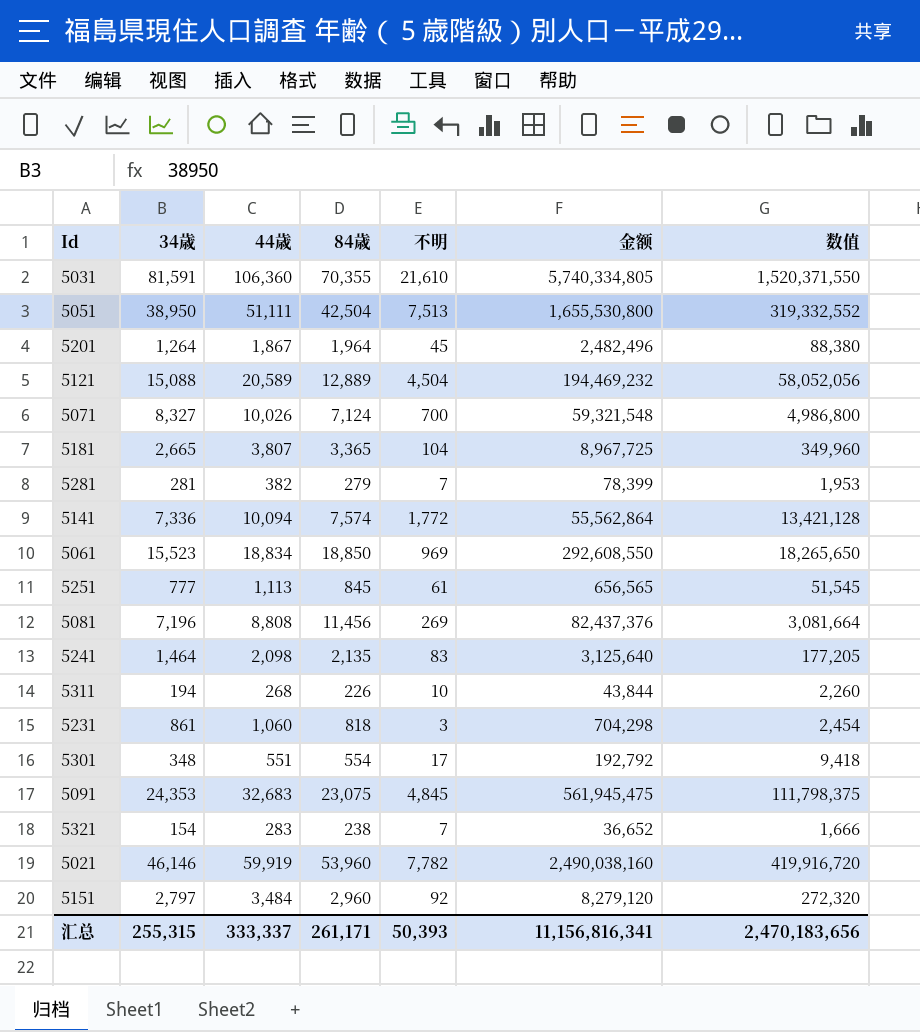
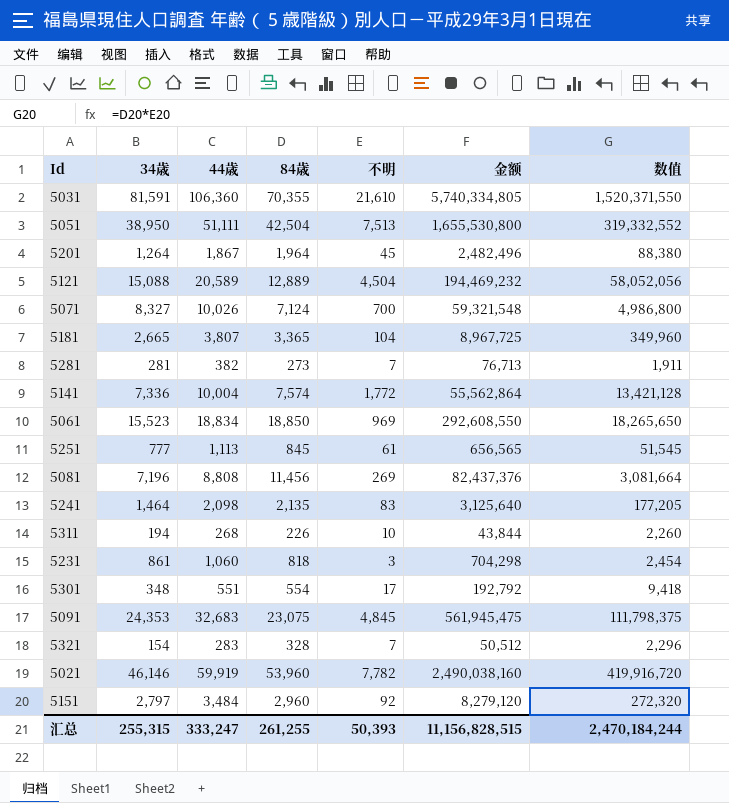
5281 | 84歳: 279 -> 273
5281 | 金额: 78,399 -> 76,713
5281 | 数值: 1,953 -> 1,911
5141 | 44歳: 10,094 -> 10,004
5321 | 84歳: 238 -> 328
5321 | 金额: 36,652 -> 50,512
5321 | 数值: 1,666 -> 2,296
汇总 | 44歳: 333,337 -> 333,247
汇总 | 84歳: 261,171 -> 261,255
汇总 | 金额: 11,156,816,341 -> 11,156,828,515
汇总 | 数值: 2,470,183,656 -> 2,470,184,244

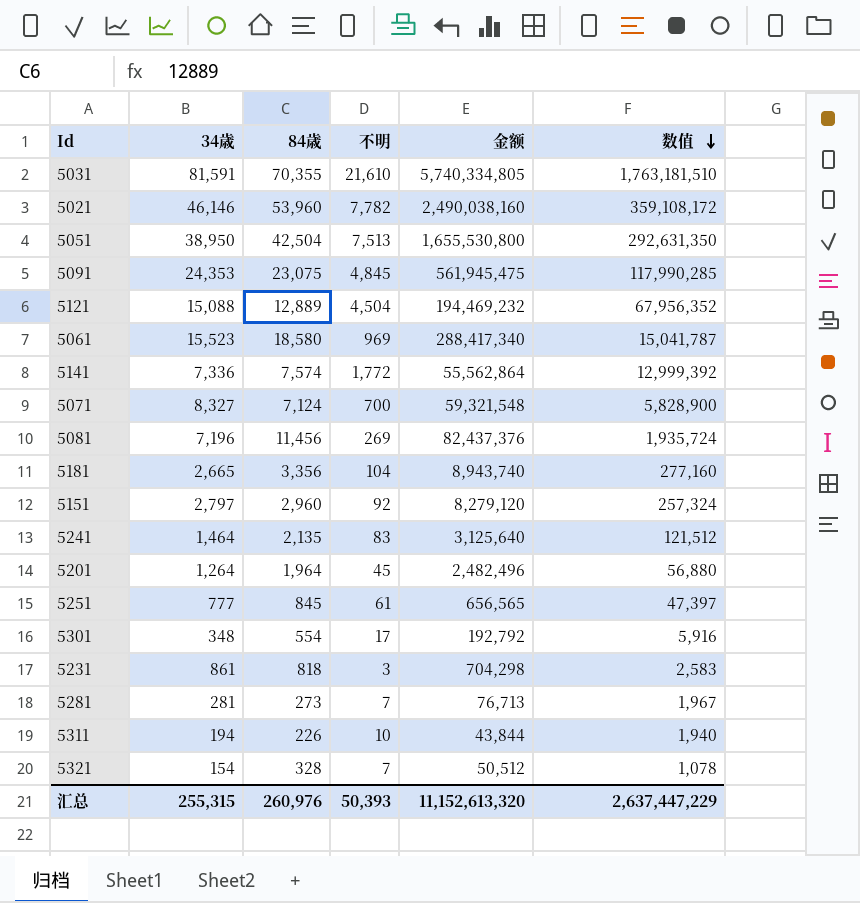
row order: none -> 数值 descending
column 44歳 | position: 3 -> none
column 数值 | formula: [84歳] * [不明] -> [34歳] * [不明]
5061 | 84歳: 18,850 -> 18,580
5061 | 金额: 292,608,550 -> 288,417,340
5181 | 84歳: 3,365 -> 3,356
5181 | 金额: 8,967,725 -> 8,943,740
汇总 | 84歳: 261,255 -> 260,976
汇总 | 金额: 11,156,828,515 -> 11,152,613,320
汇总 | 数值: 2,470,184,244 -> 2,637,447,229

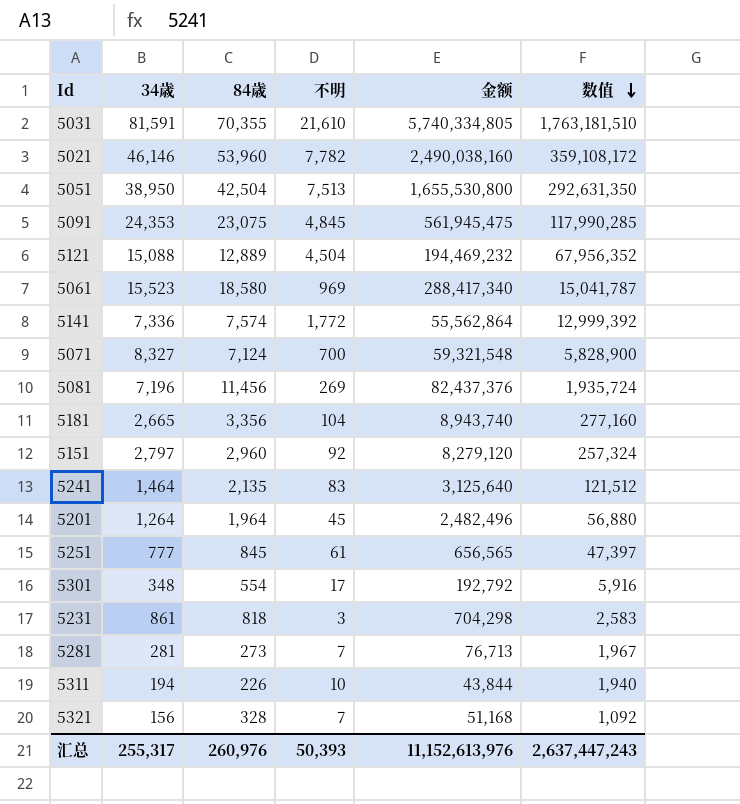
5321 | 34歳: 154 -> 156
5321 | 金额: 50,512 -> 51,168
5321 | 数值: 1,078 -> 1,092
汇总 | 34歳: 255,315 -> 255,317
汇总 | 金额: 11,152,613,320 -> 11,152,613,976
汇总 | 数值: 2,637,447,229 -> 2,637,447,243

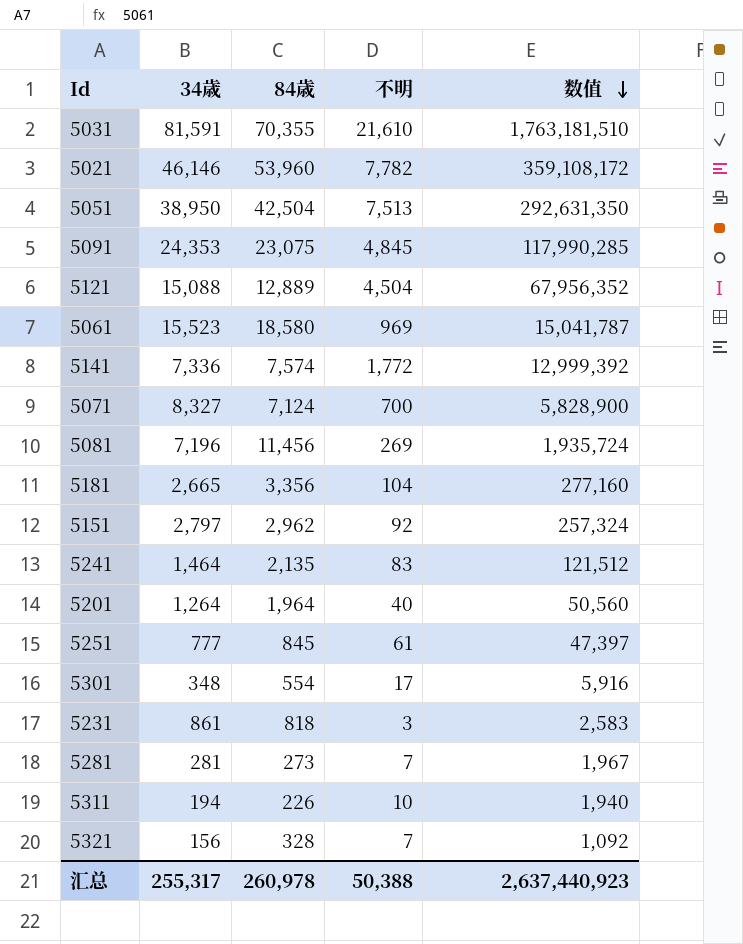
column 金额 | formula: [34歳] * [84歳] -> none
5151 | 84歳: 2,960 -> 2,962
5201 | 不明: 45 -> 40
5201 | 数值: 56,880 -> 50,560
汇总 | 84歳: 260,976 -> 260,978
汇总 | 不明: 50,393 -> 50,388
汇总 | 数值: 2,637,447,243 -> 2,637,440,923

